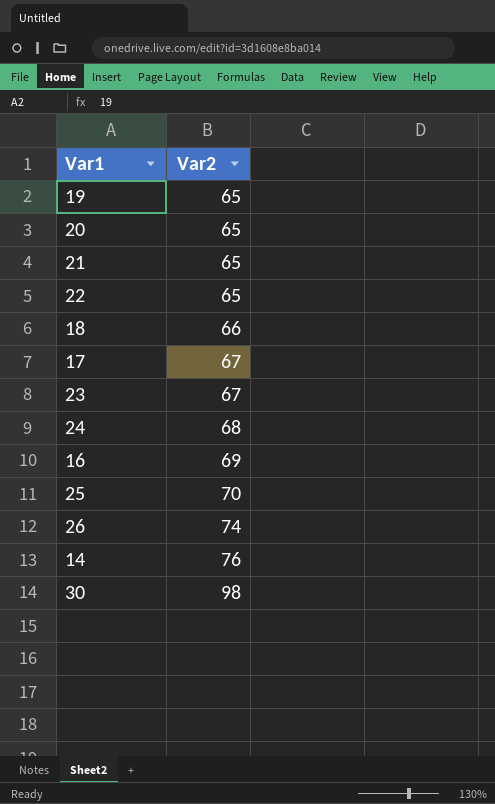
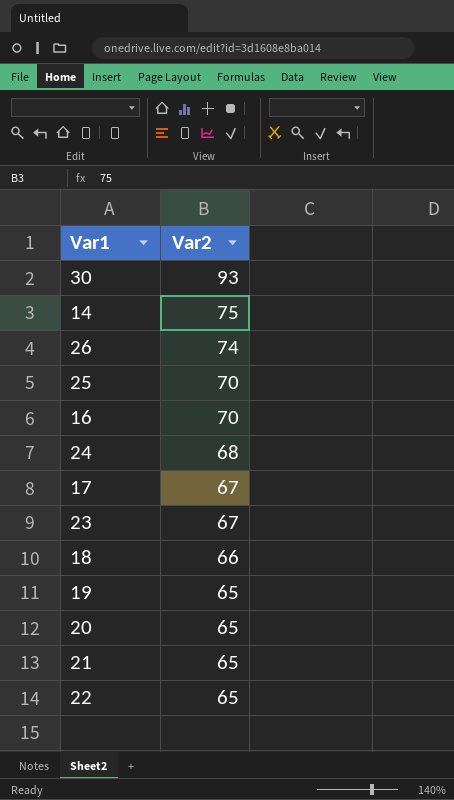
row order: Var2 ascending -> Var2 descending
30 | Var2: 98 -> 93
14 | Var2: 76 -> 75
16 | Var2: 69 -> 70

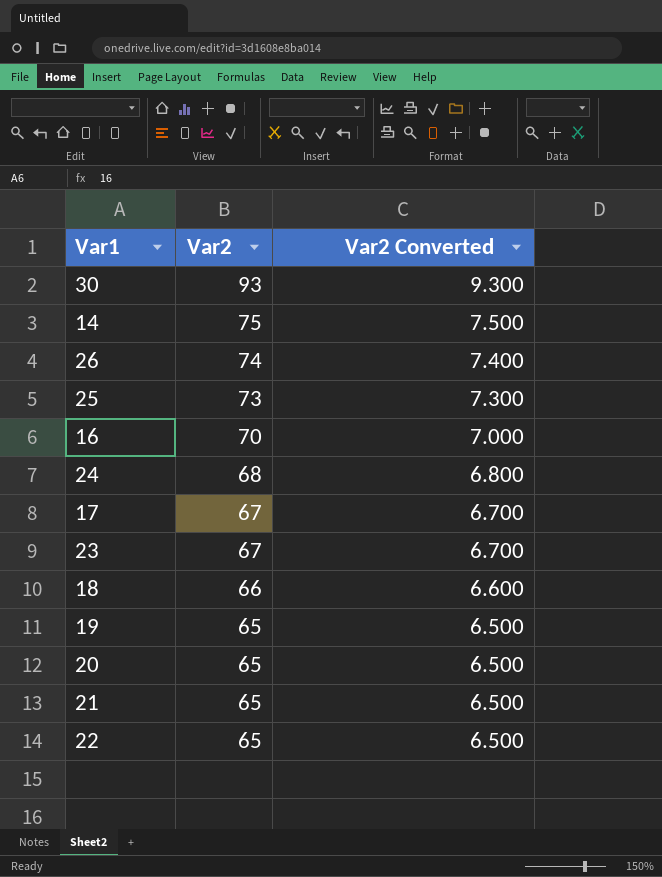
column Var2 Converted | formula: none -> [Var2] * 0.1
25 | Var2: 70 -> 73

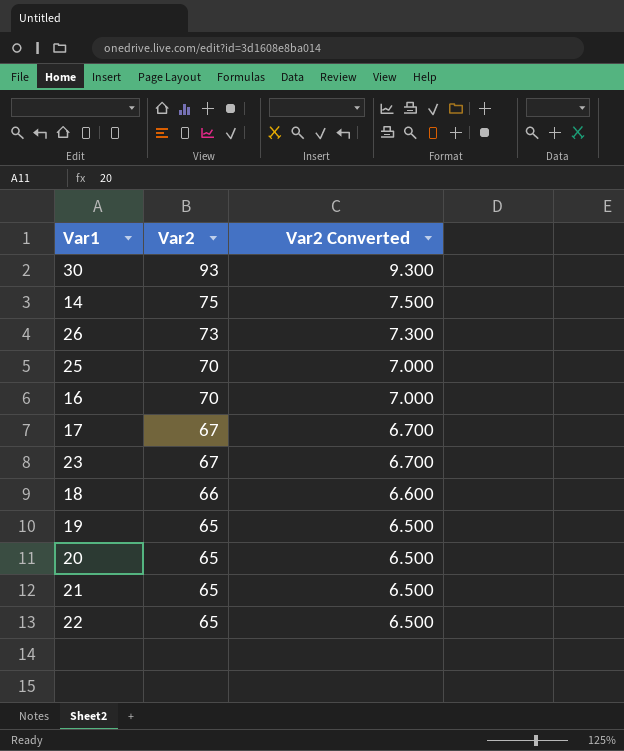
row 24: 68 | 6.800 -> none
26 | Var2: 74 -> 73
26 | Var2 Converted: 7.400 -> 7.300
25 | Var2: 73 -> 70
25 | Var2 Converted: 7.300 -> 7.000

